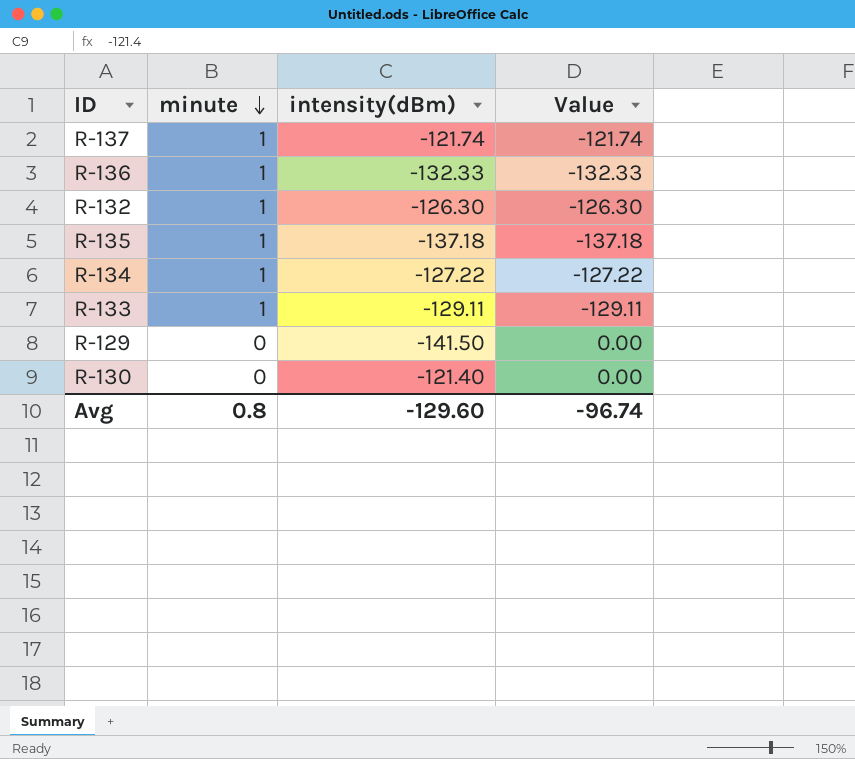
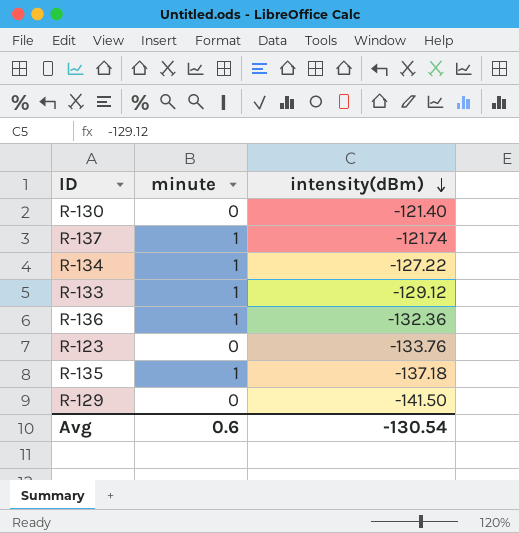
row order: minute descending -> intensity(dBm) descending
column Value | formula: [minute] * [intensity(dBm)] -> none
row R-132: 1 | -126.30 | -126.30 -> none
R-133 | intensity(dBm): -129.11 -> -129.12
R-136 | intensity(dBm): -132.33 -> -132.36
row R-123: none -> 0 | -133.76
Avg | minute: 0.8 -> 0.6
Avg | intensity(dBm): -129.60 -> -130.54

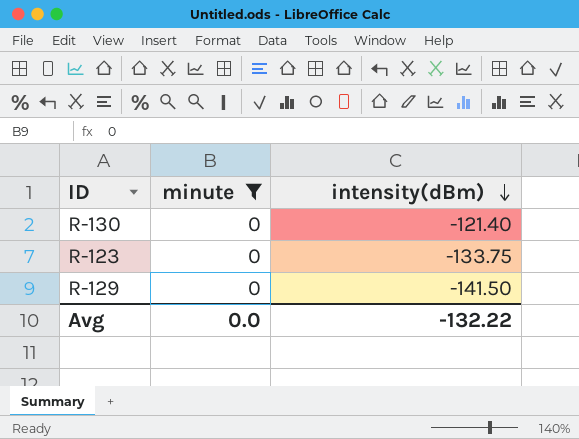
filter: none -> minute = 0
R-123 | intensity(dBm): -133.76 -> -133.75
Avg | minute: 0.6 -> 0.0
Avg | intensity(dBm): -130.54 -> -132.22

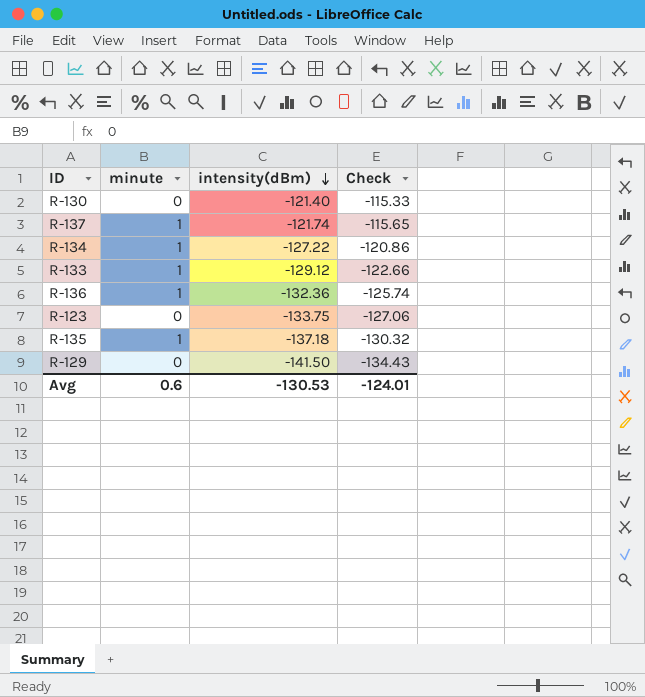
filter: minute = 0 -> none
column Check | formula: none -> [intensity(dBm)] * 0.95
Avg | minute: 0.0 -> 0.6
Avg | intensity(dBm): -132.22 -> -130.53

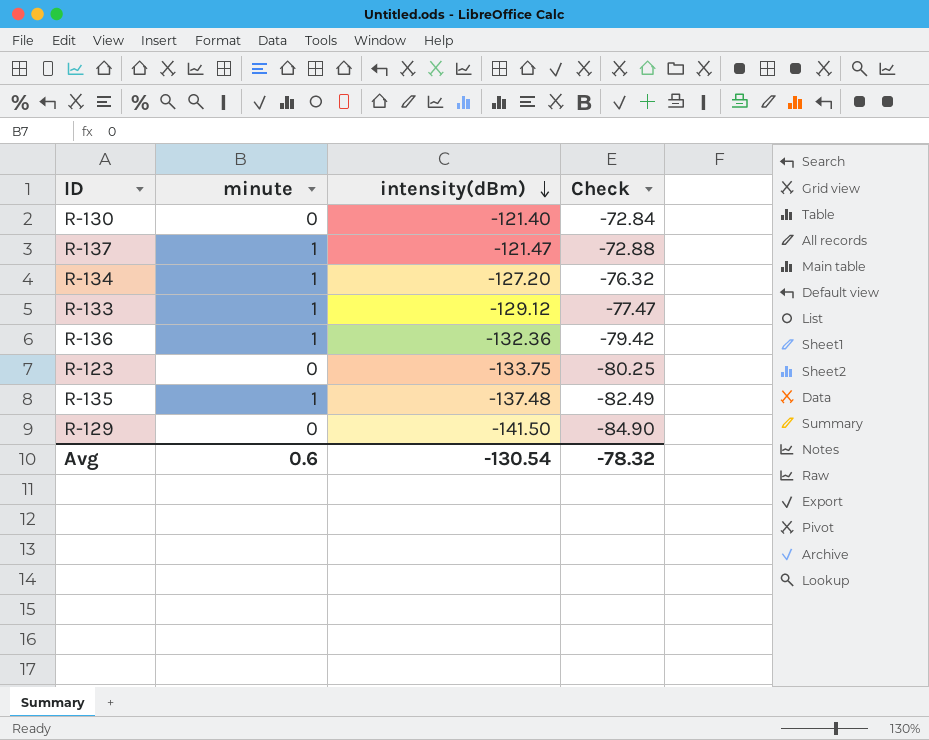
column Check | formula: [intensity(dBm)] * 0.95 -> [intensity(dBm)] * 0.6
R-137 | intensity(dBm): -121.74 -> -121.47
R-134 | intensity(dBm): -127.22 -> -127.20
R-135 | intensity(dBm): -137.18 -> -137.48
Avg | intensity(dBm): -130.53 -> -130.54
Avg | Check: -124.01 -> -78.32

